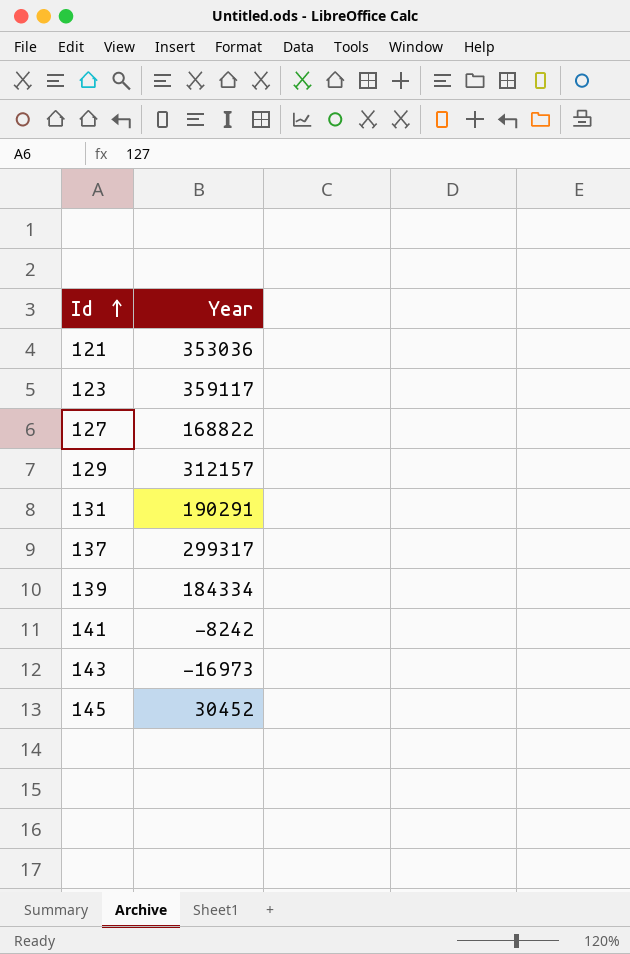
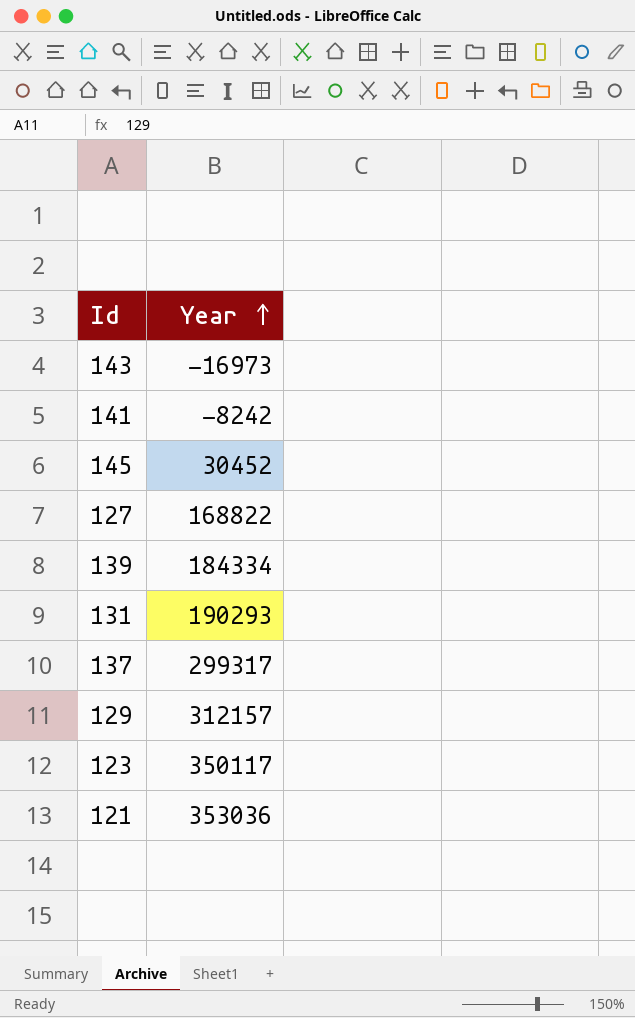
row order: Id ascending -> Year ascending
131 | Year: 190291 -> 190293
123 | Year: 359117 -> 350117

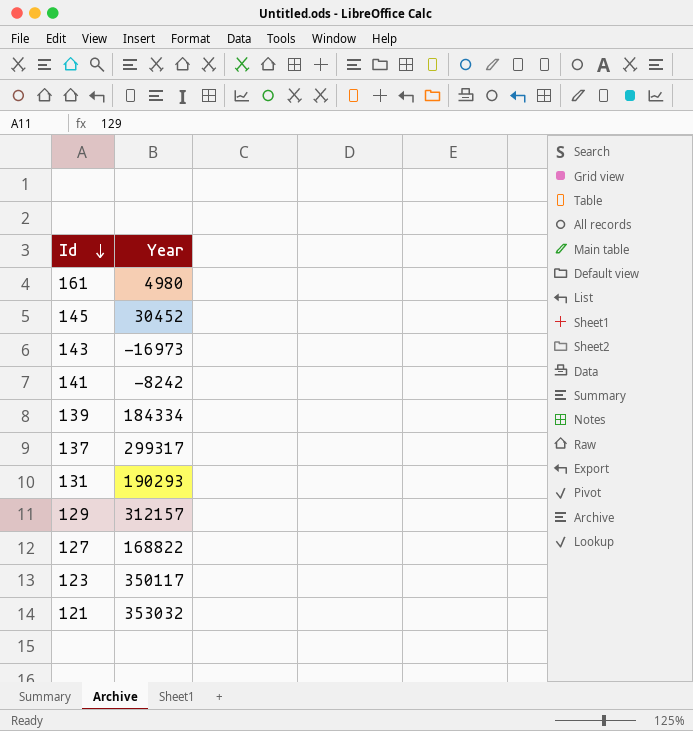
row order: Year ascending -> Id descending
row 161: none -> 4980
121 | Year: 353036 -> 353032

